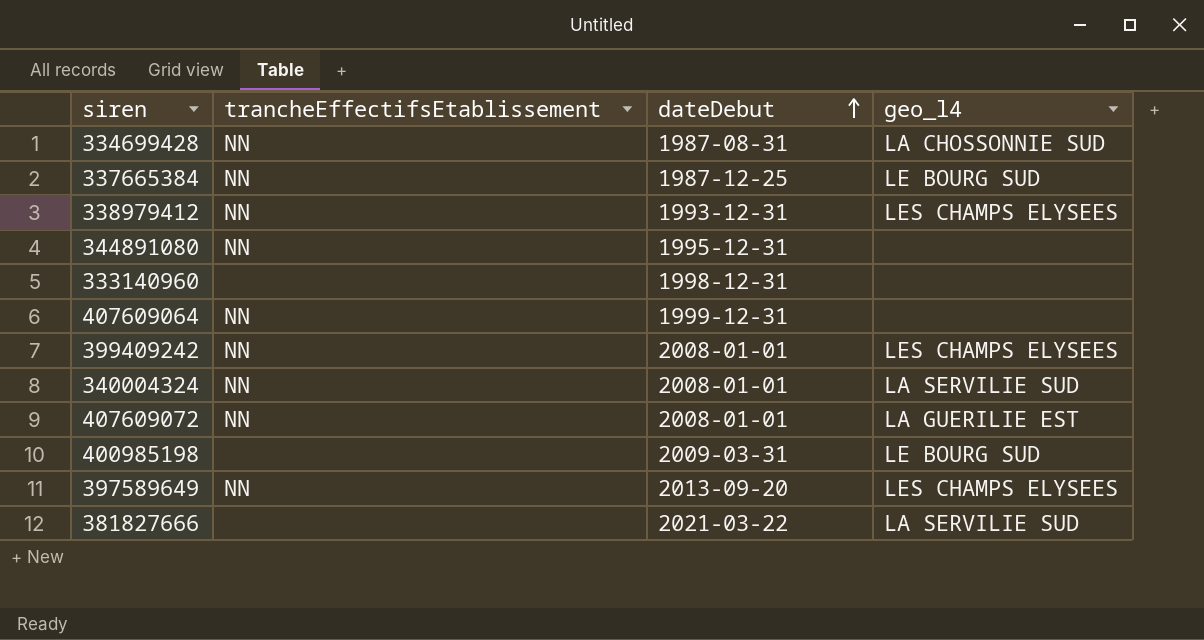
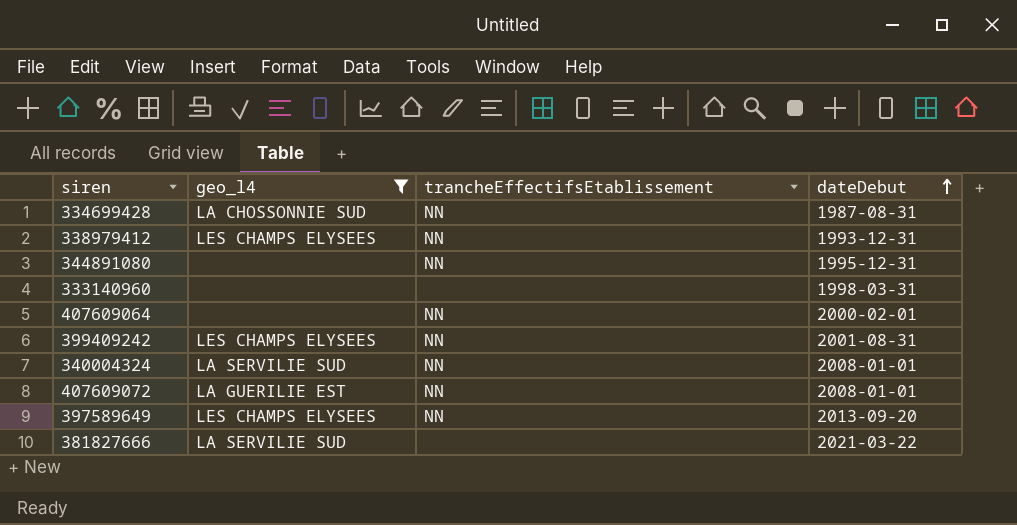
filter: none -> geo_l4 != LE BOURG SUD
column geo_l4 | position: 4 -> 2
333140960 | dateDebut: 1998-12-31 -> 1998-03-31
407609064 | dateDebut: 1999-12-31 -> 2000-02-01
399409242 | dateDebut: 2008-01-01 -> 2001-08-31

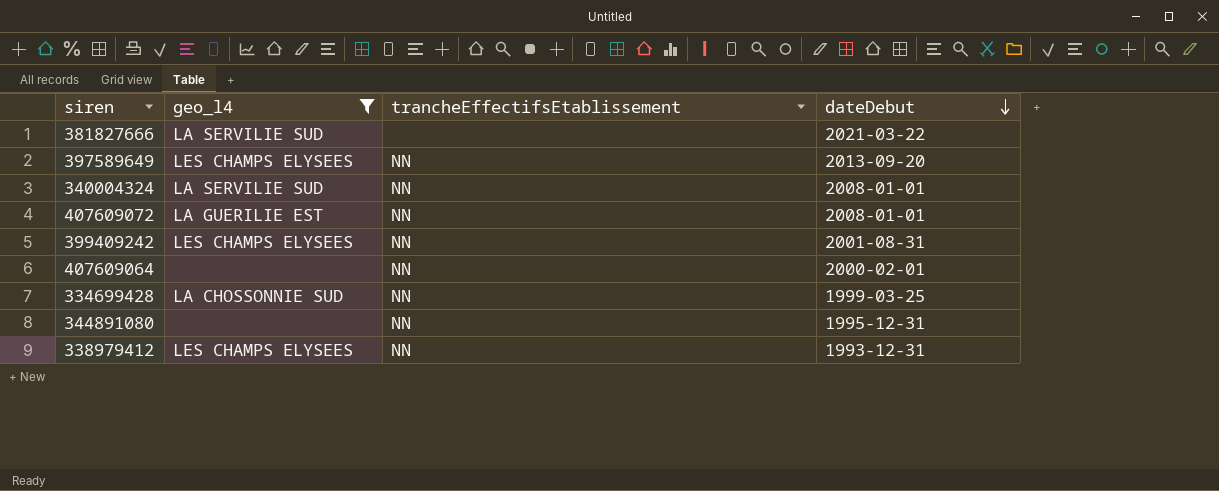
row order: dateDebut ascending -> dateDebut descending
row 333140960: none | none | 1998-03-31 -> none
334699428 | dateDebut: 1987-08-31 -> 1999-03-25

